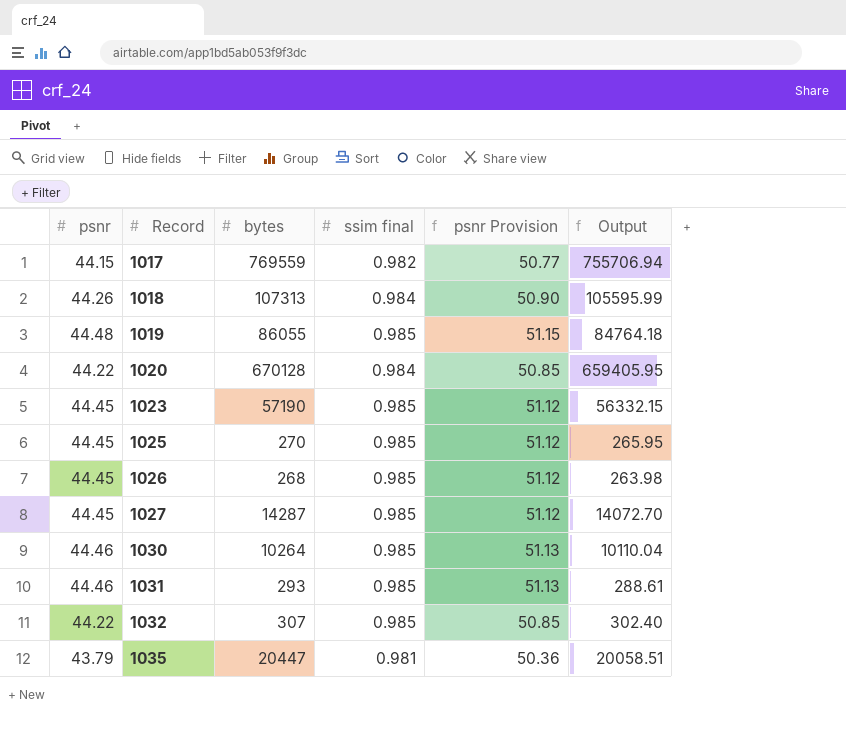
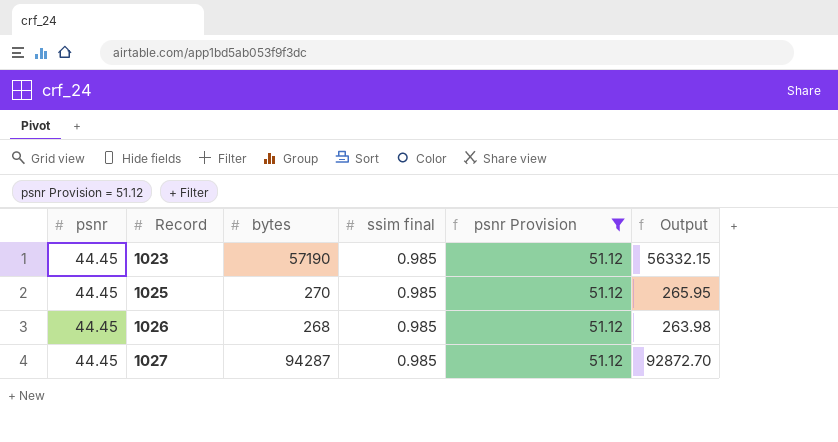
filter: none -> psnr Provision = 51.12
1027 | bytes: 14287 -> 94287
1027 | Output: 14072.70 -> 92872.70

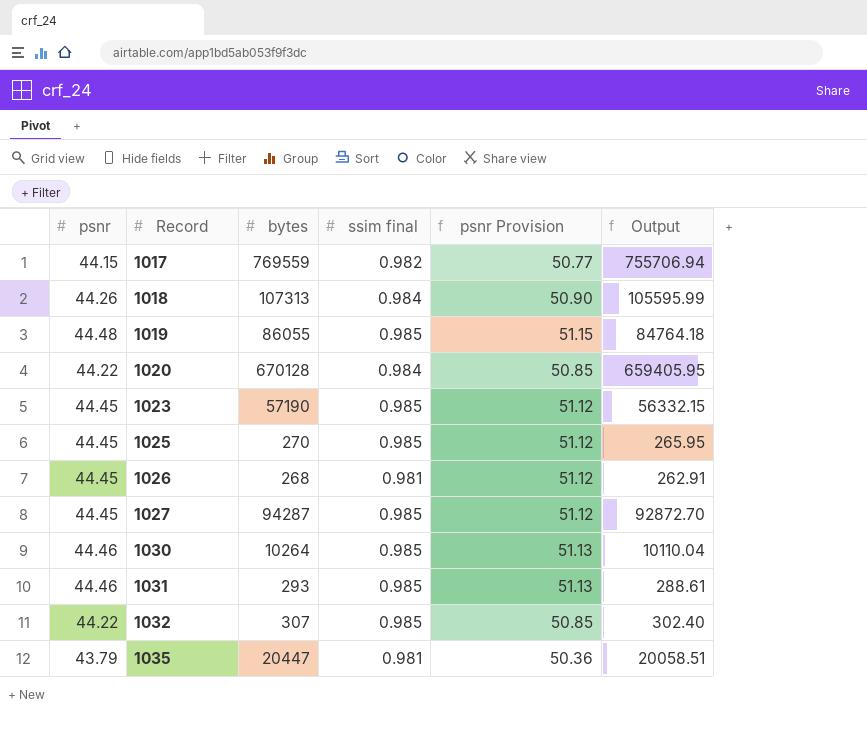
filter: psnr Provision = 51.12 -> none
1026 | ssim final: 0.985 -> 0.981
1026 | Output: 263.98 -> 262.91

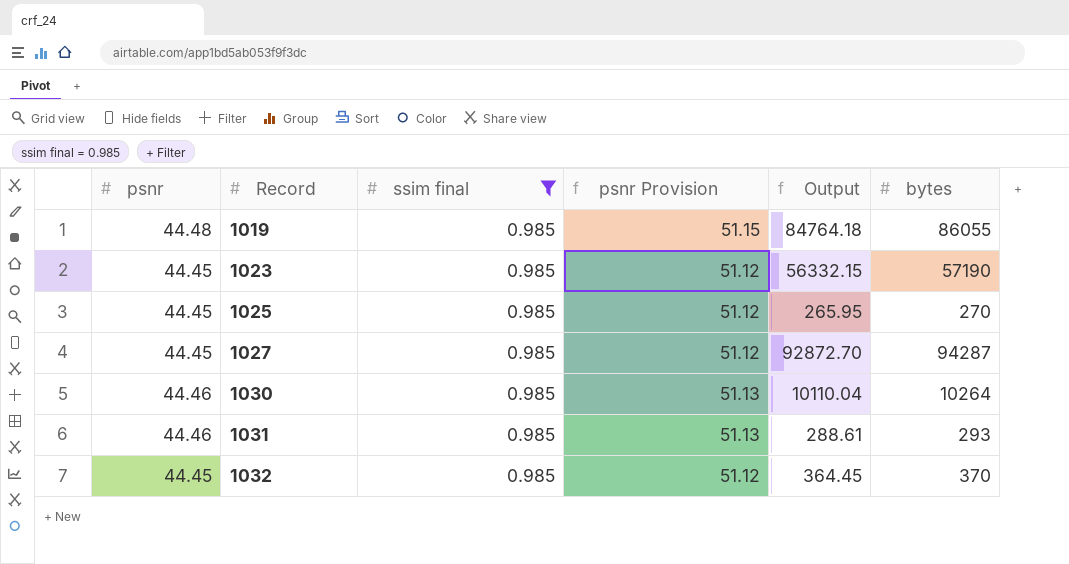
filter: none -> ssim final = 0.985
column bytes | position: 3 -> 6
1032 | psnr: 44.22 -> 44.45
1032 | psnr Provision: 50.85 -> 51.12
1032 | Output: 302.40 -> 364.45
1032 | bytes: 307 -> 370

